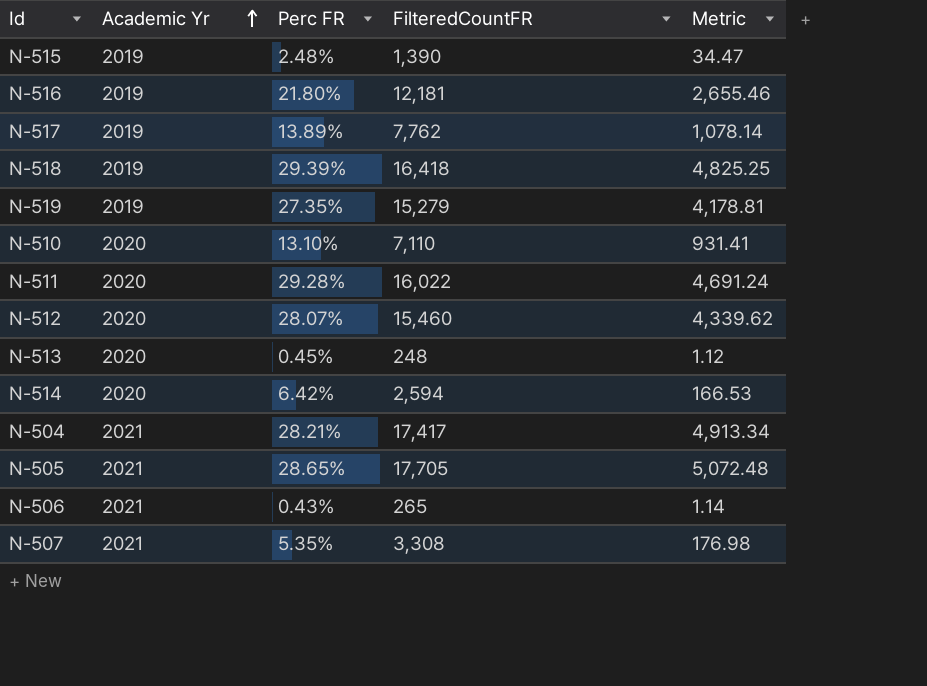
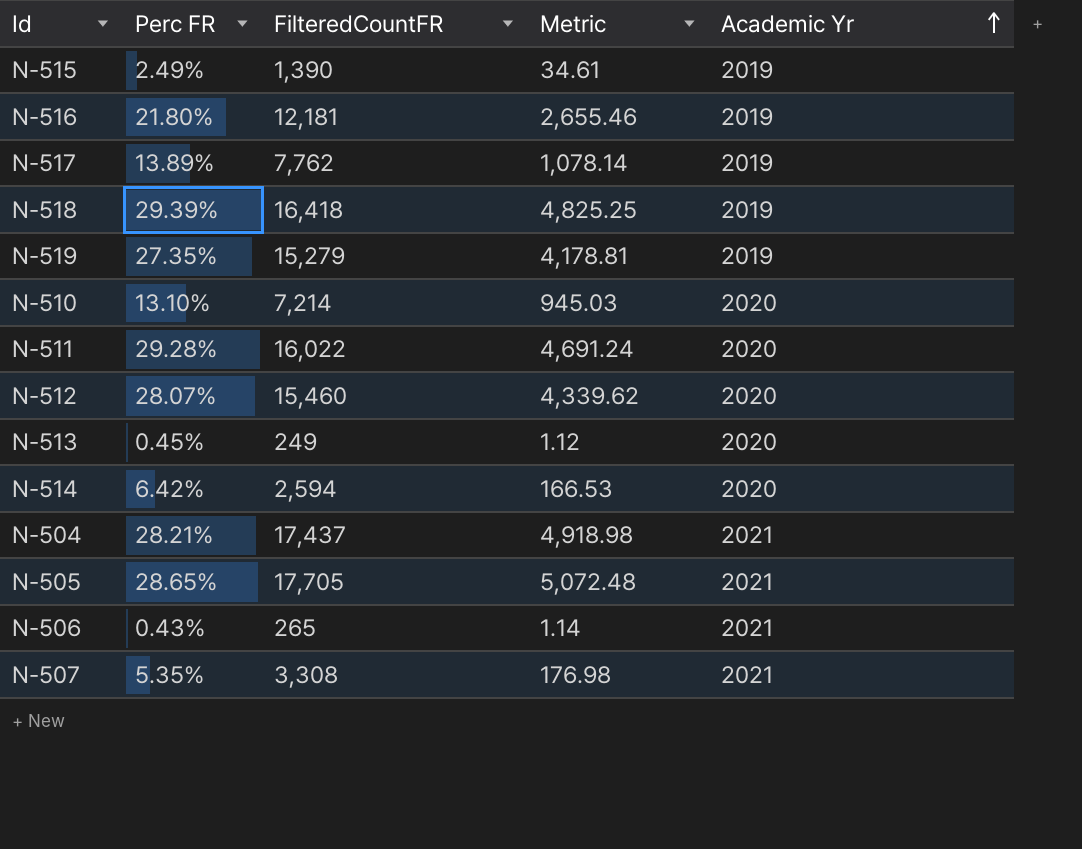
column Academic Yr | position: 2 -> 5
N-515 | Perc FR: 2.48% -> 2.49%
N-515 | Metric: 34.47 -> 34.61
N-510 | FilteredCountFR: 7,110 -> 7,214
N-510 | Metric: 931.41 -> 945.03
N-513 | FilteredCountFR: 248 -> 249
N-504 | FilteredCountFR: 17,417 -> 17,437
N-504 | Metric: 4,913.34 -> 4,918.98

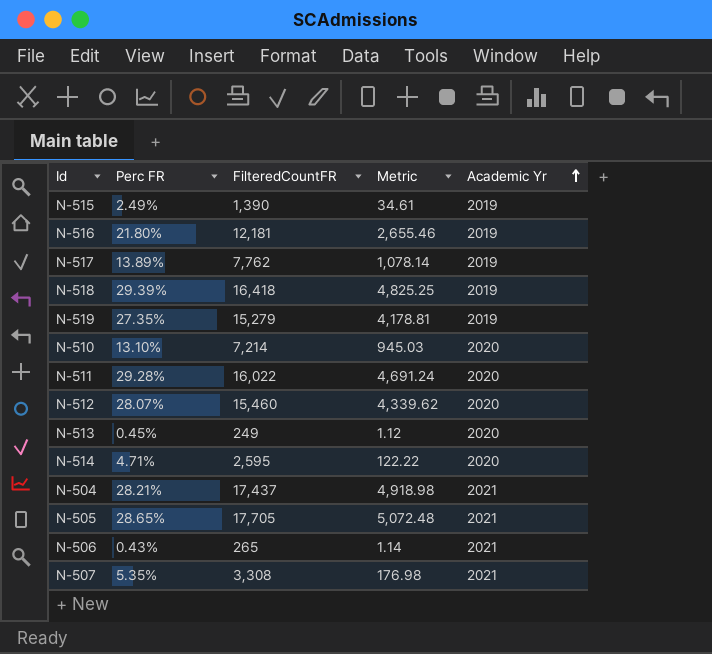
N-514 | Perc FR: 6.42% -> 4.71%
N-514 | FilteredCountFR: 2,594 -> 2,595
N-514 | Metric: 166.53 -> 122.22

